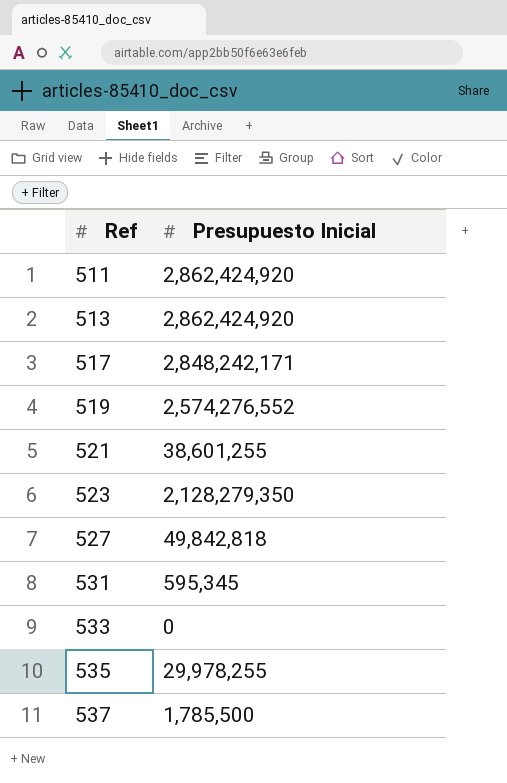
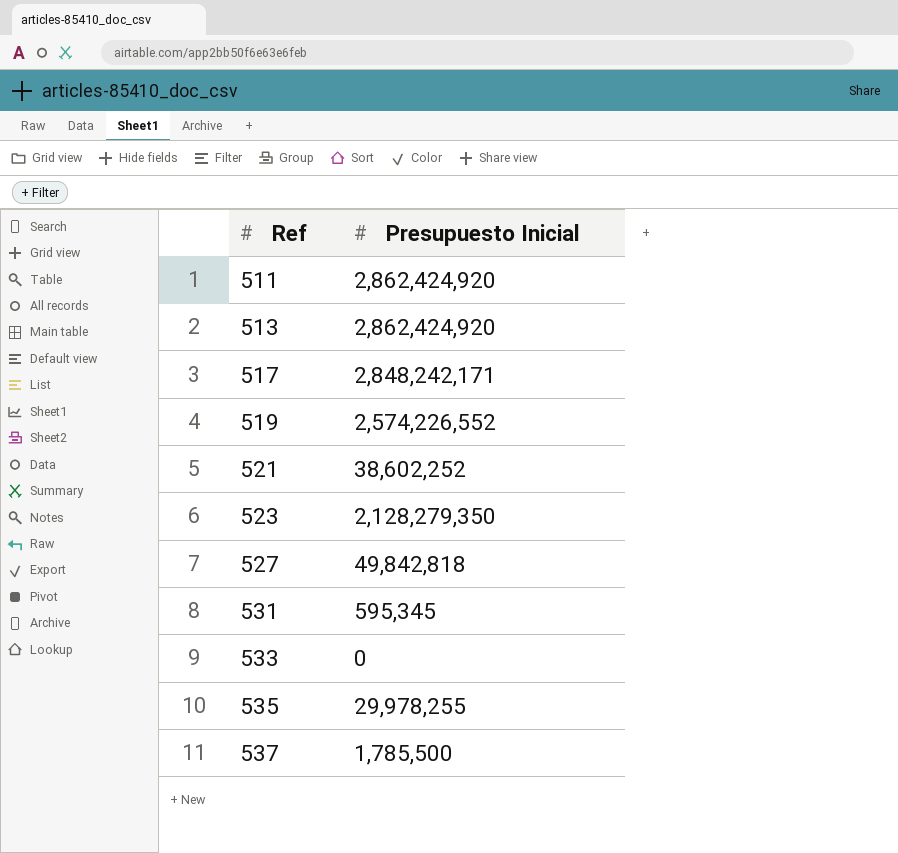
519 | Presupuesto Inicial: 2,574,276,552 -> 2,574,226,552
521 | Presupuesto Inicial: 38,601,255 -> 38,602,252

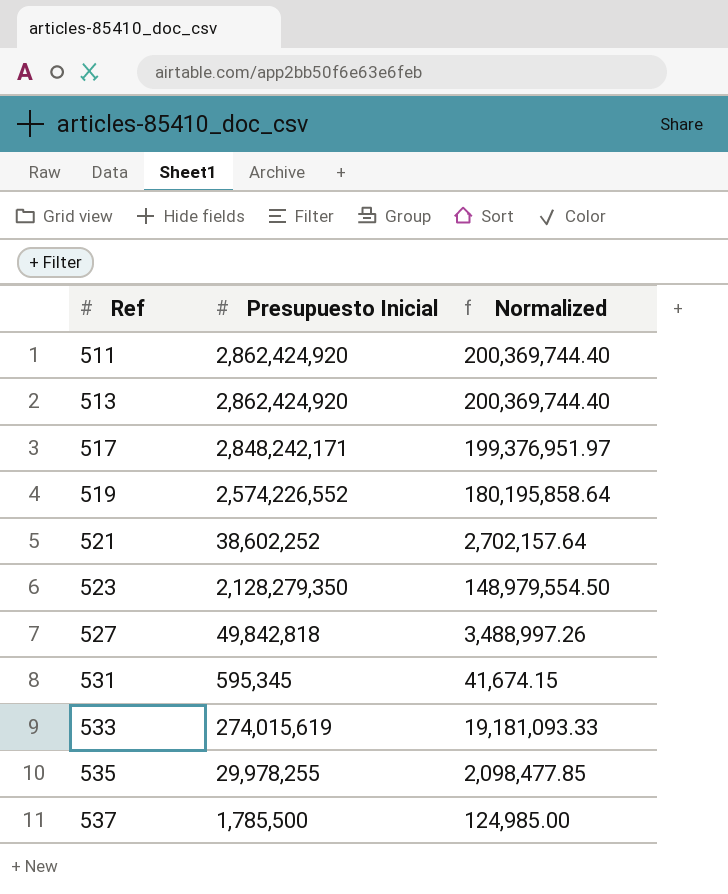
column Normalized | formula: none -> [Presupuesto Inicial] * 0.07
533 | Presupuesto Inicial: 0 -> 274,015,619

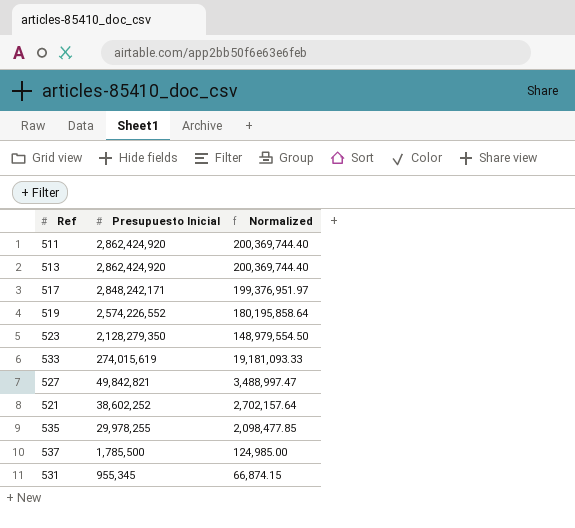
row order: Ref ascending -> Presupuesto Inicial descending
527 | Presupuesto Inicial: 49,842,818 -> 49,842,821
527 | Normalized: 3,488,997.26 -> 3,488,997.47
531 | Presupuesto Inicial: 595,345 -> 955,345
531 | Normalized: 41,674.15 -> 66,874.15

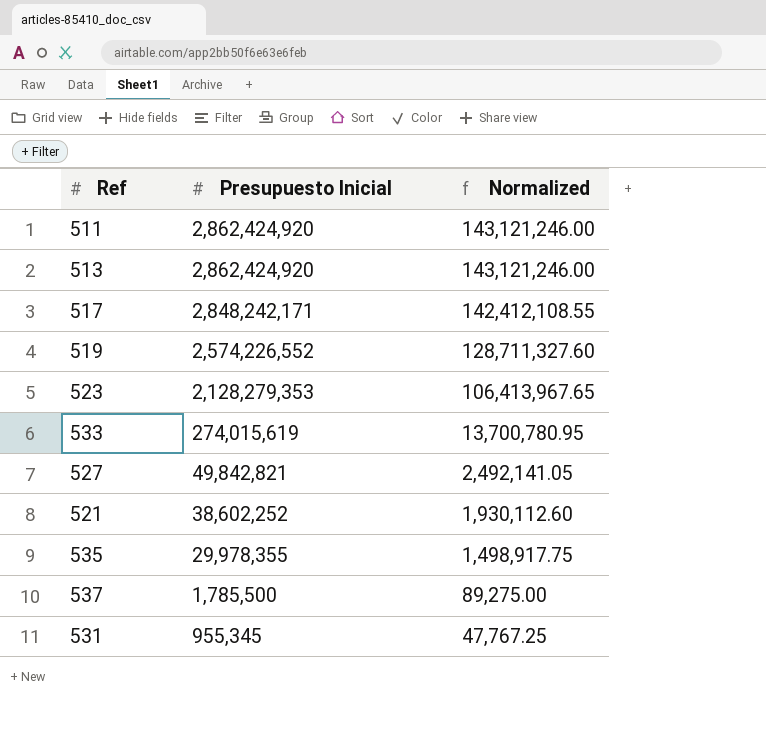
column Normalized | formula: [Presupuesto Inicial] * 0.07 -> [Presupuesto Inicial] * 0.05
523 | Presupuesto Inicial: 2,128,279,350 -> 2,128,279,353
535 | Presupuesto Inicial: 29,978,255 -> 29,978,355

